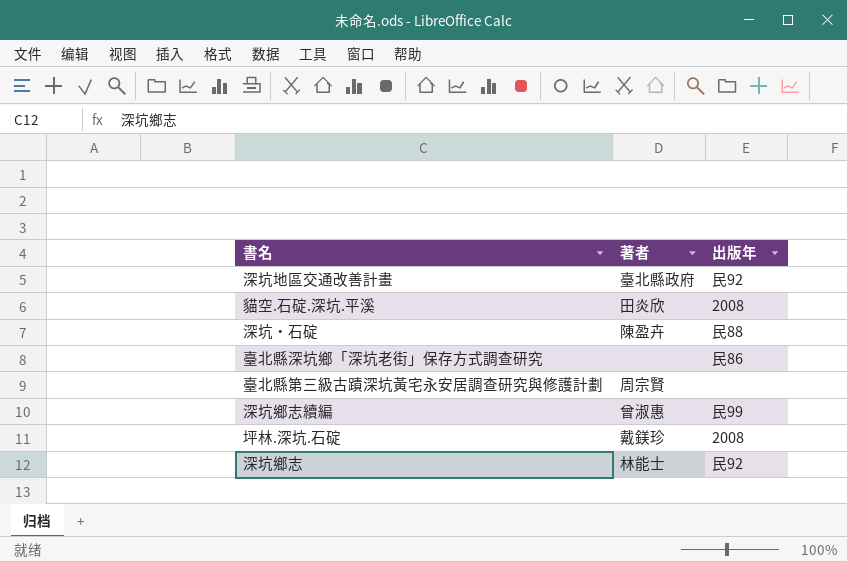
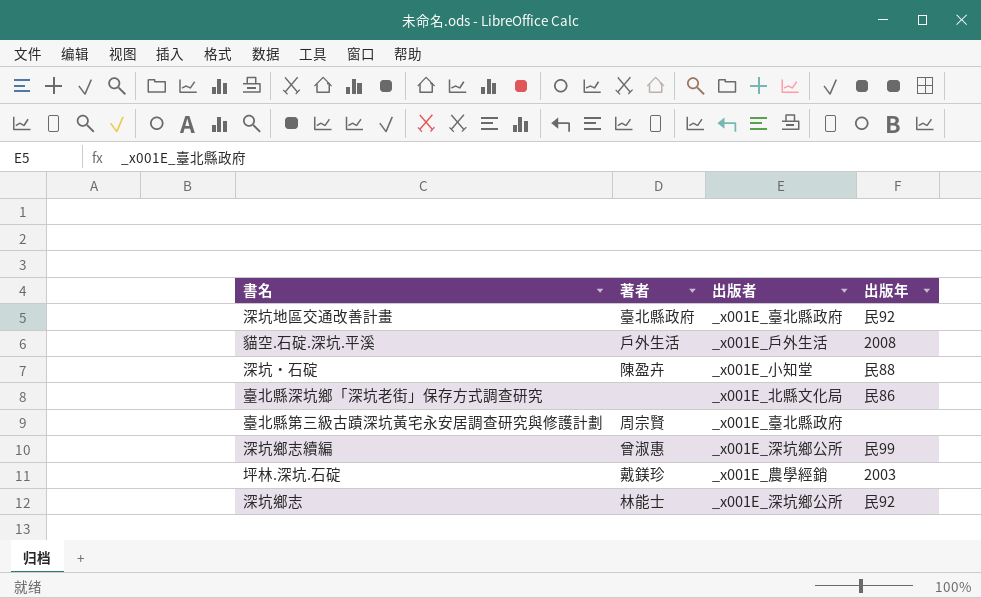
column 出版者 | position: none -> 3
貓空.石碇.深坑.平溪 | 著者: 田炎欣 -> 戶外生活
坪林.深坑.石碇 | 出版年: 2008 -> 2003

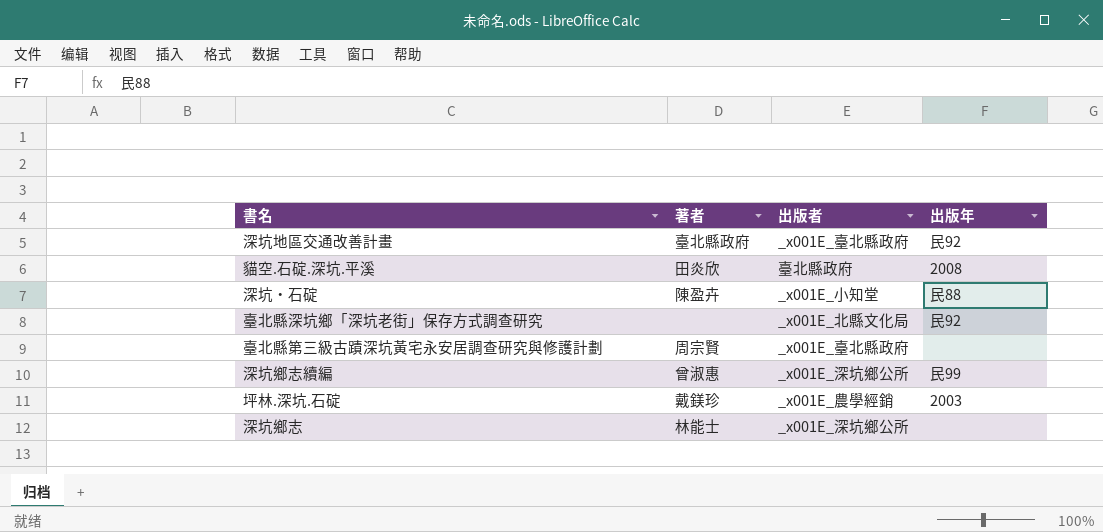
貓空.石碇.深坑.平溪 | 著者: 戶外生活 -> 田炎欣
貓空.石碇.深坑.平溪 | 出版者: _x001E_戶外生活 -> 臺北縣政府
臺北縣深坑鄉「深坑老街」保存方式調查研究 | 出版年: 民86 -> 民92
深坑鄉志 | 出版年: 民92 -> none

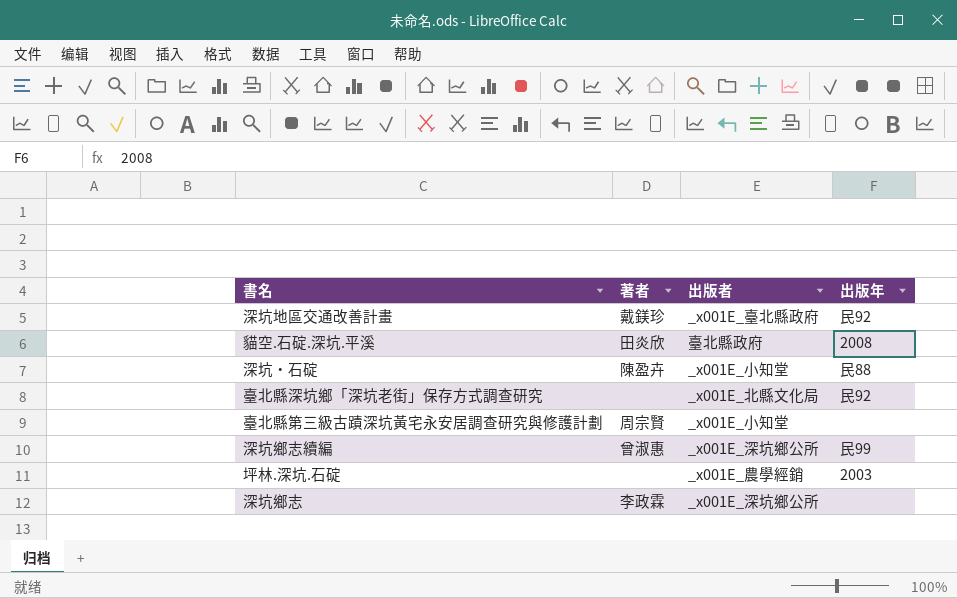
深坑地區交通改善計畫 | 著者: 臺北縣政府 -> 戴鎂珍
臺北縣第三級古蹟深坑黃宅永安居調查研究與修護計劃 | 出版者: _x001E_臺北縣政府 -> _x001E_小知堂
坪林.深坑.石碇 | 著者: 戴鎂珍 -> none
深坑鄉志 | 著者: 林能士 -> 李政霖

